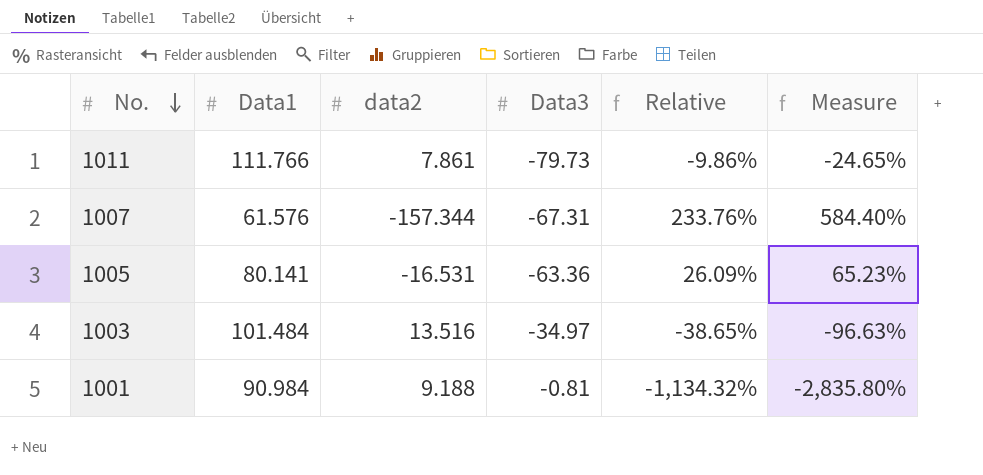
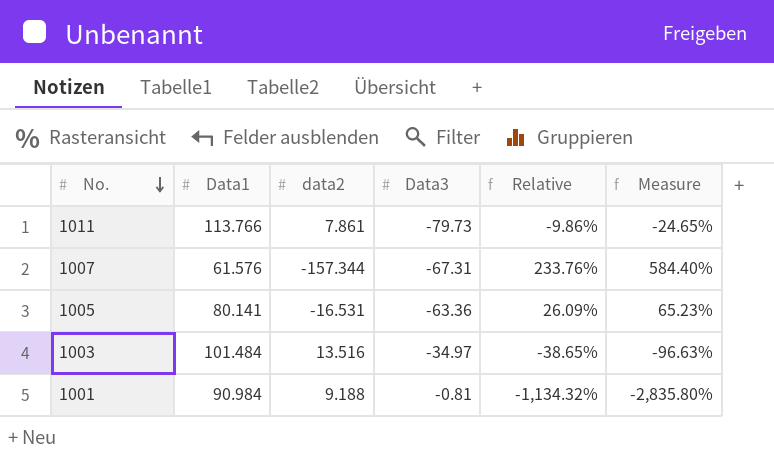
1011 | Data1: 111.766 -> 113.766

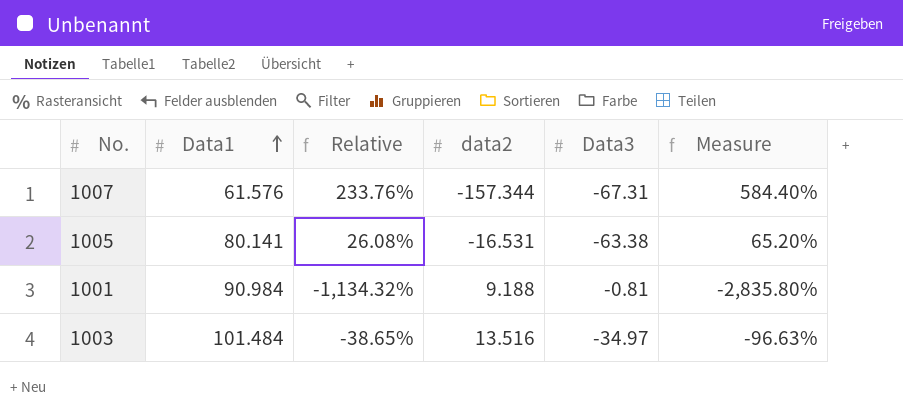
row order: No. descending -> Data1 ascending
column Relative | position: 5 -> 3
row 1011: 113.766 | 7.861 | -79.73 | -9.86% | -24.65% -> none
1005 | Relative: 26.09% -> 26.08%
1005 | Data3: -63.36 -> -63.38
1005 | Measure: 65.23% -> 65.20%

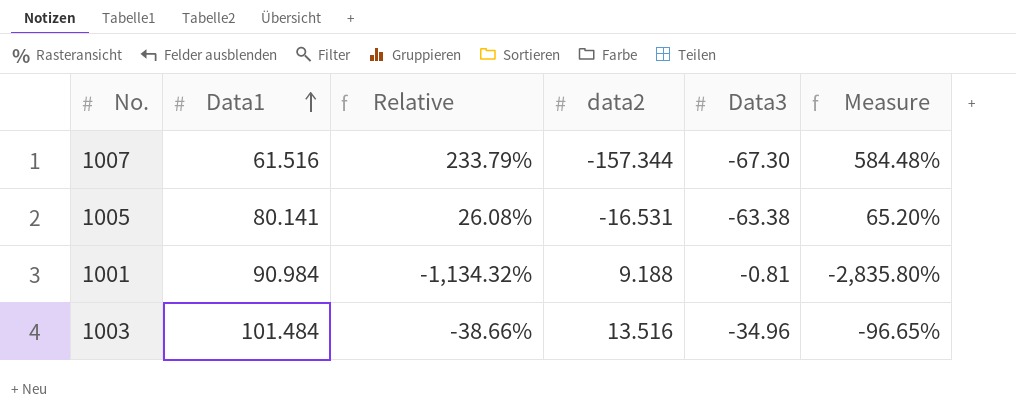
1007 | Data1: 61.576 -> 61.516
1007 | Relative: 233.76% -> 233.79%
1007 | Data3: -67.31 -> -67.30
1007 | Measure: 584.40% -> 584.48%
1003 | Relative: -38.65% -> -38.66%
1003 | Data3: -34.97 -> -34.96
1003 | Measure: -96.63% -> -96.65%

